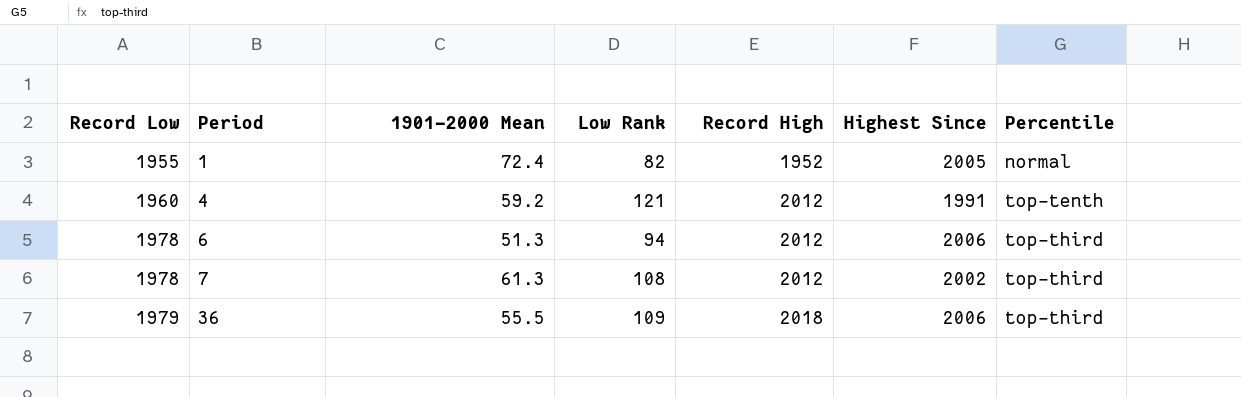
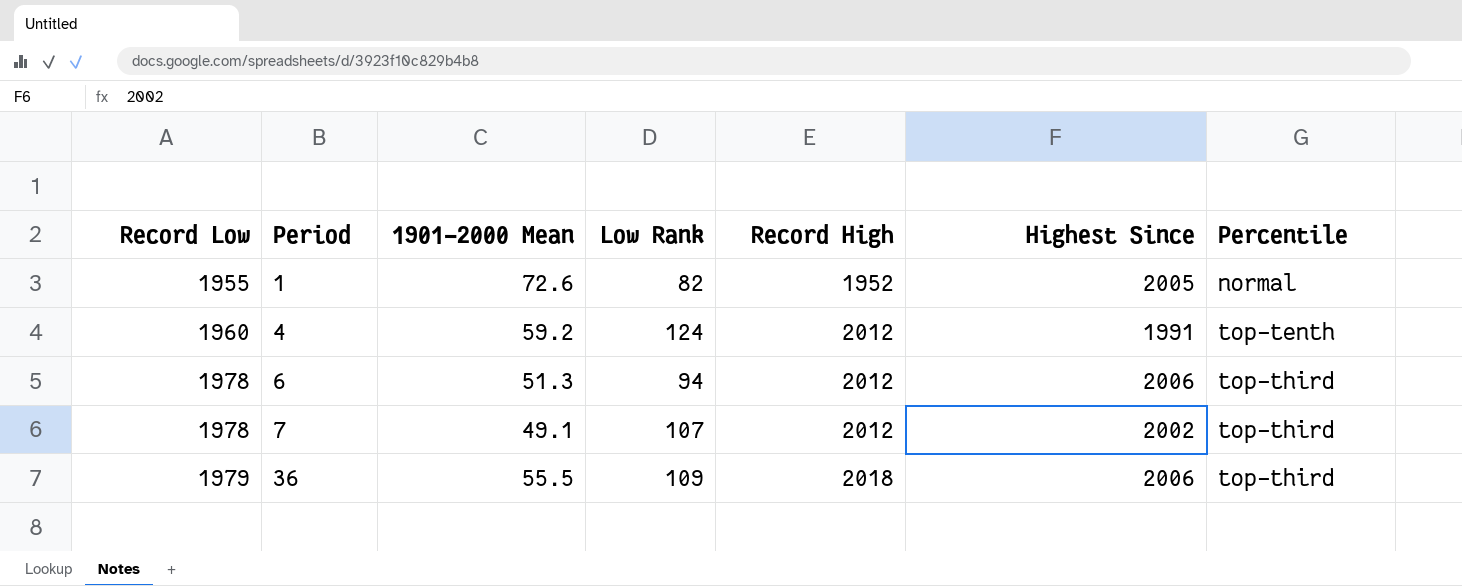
1 | 1901-2000 Mean: 72.4 -> 72.6
4 | Low Rank: 121 -> 124
7 | 1901-2000 Mean: 61.3 -> 49.1
7 | Low Rank: 108 -> 107

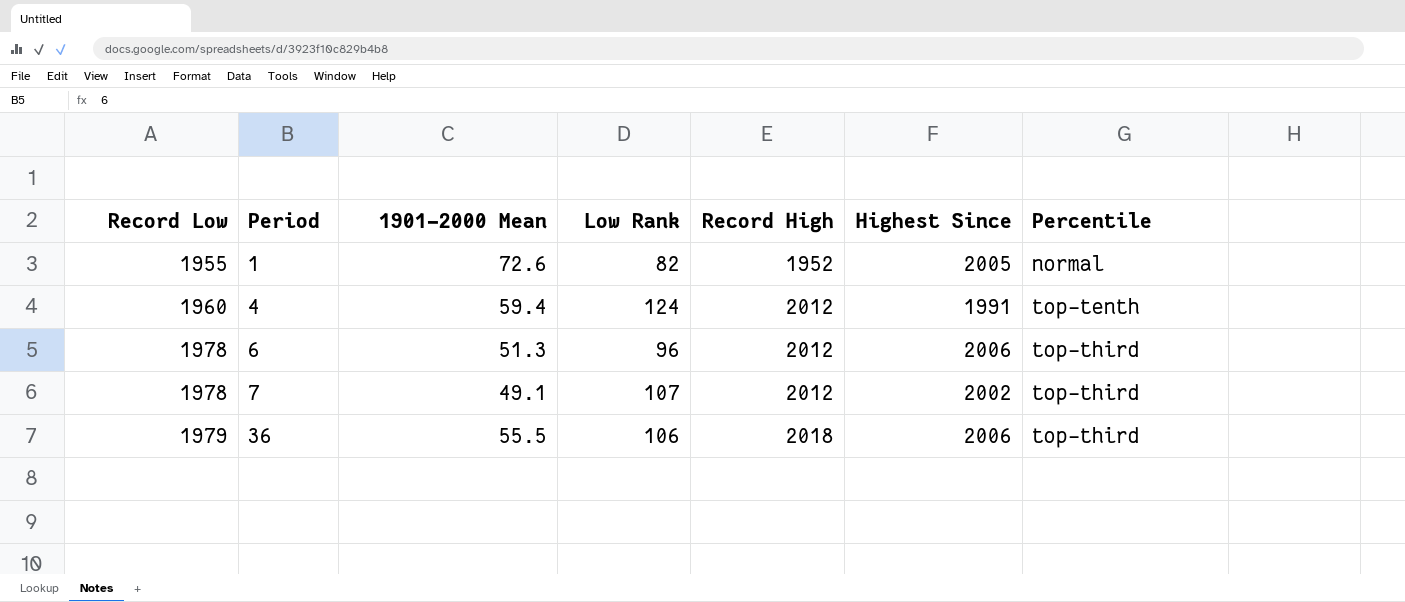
4 | 1901-2000 Mean: 59.2 -> 59.4
6 | Low Rank: 94 -> 96
36 | Low Rank: 109 -> 106

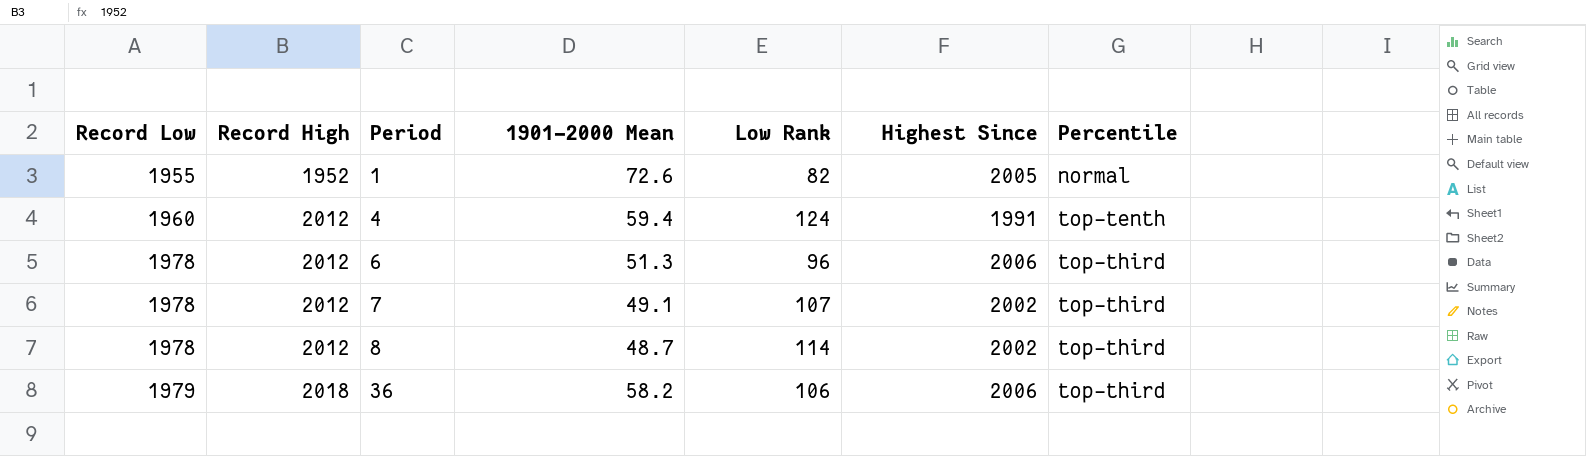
column Record High | position: 5 -> 2
row 8: none -> 1978 | 2012 | 48.7 | 114 | 2002 | top-third
36 | 1901-2000 Mean: 55.5 -> 58.2

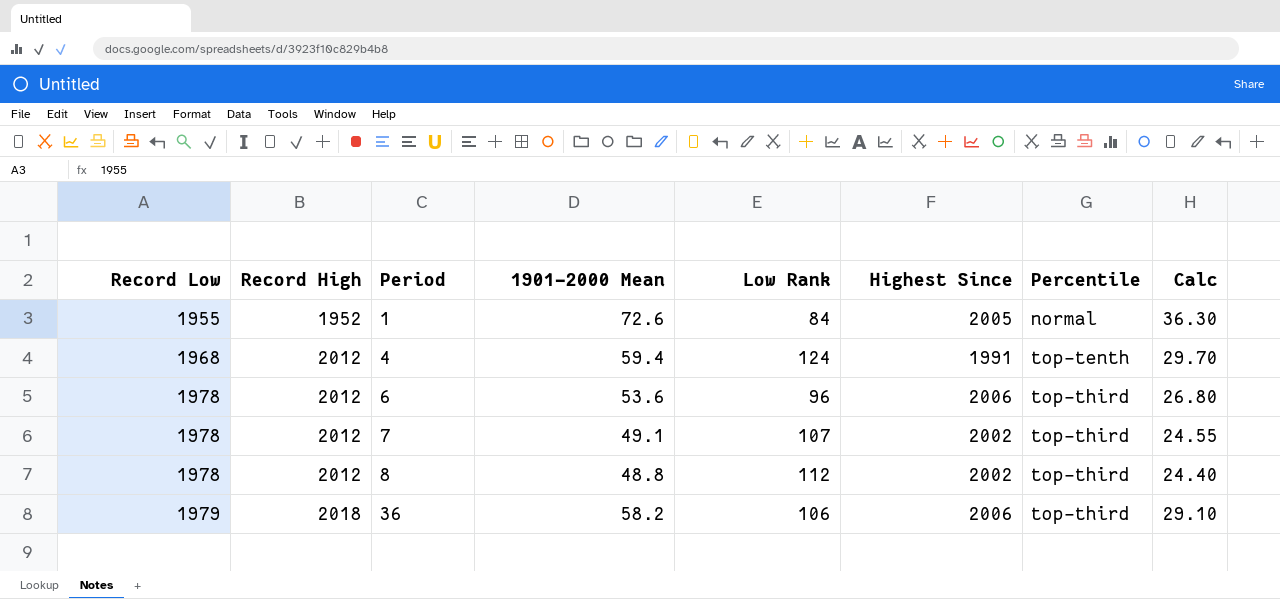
column Calc | formula: none -> [1901-2000 Mean] * 0.5
1 | Low Rank: 82 -> 84
4 | Record Low: 1960 -> 1968
6 | 1901-2000 Mean: 51.3 -> 53.6
8 | 1901-2000 Mean: 48.7 -> 48.8
8 | Low Rank: 114 -> 112

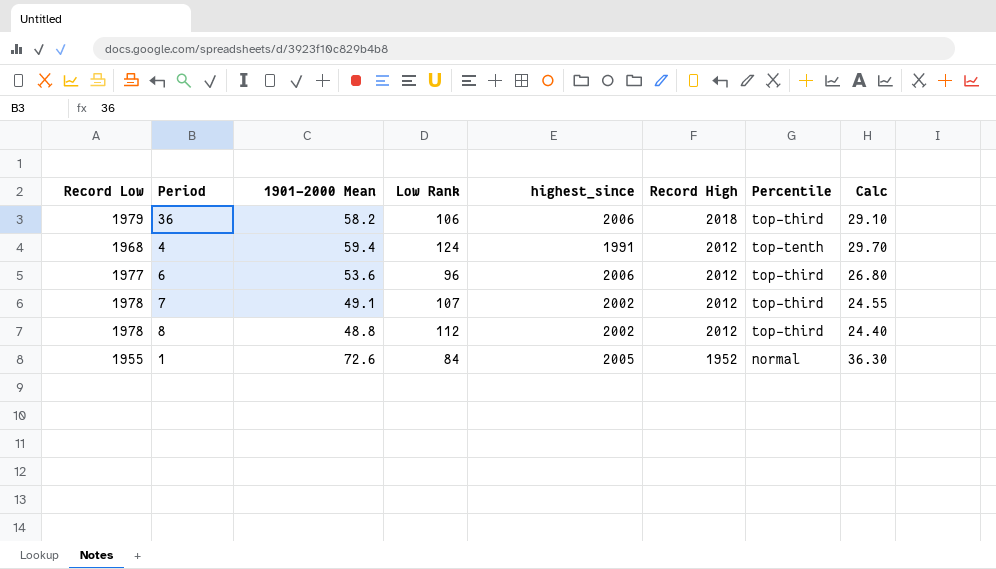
row order: Record Low ascending -> Record High descending
column name: Highest Since -> highest_since
column Record High | position: 2 -> 6
6 | Record Low: 1978 -> 1977

